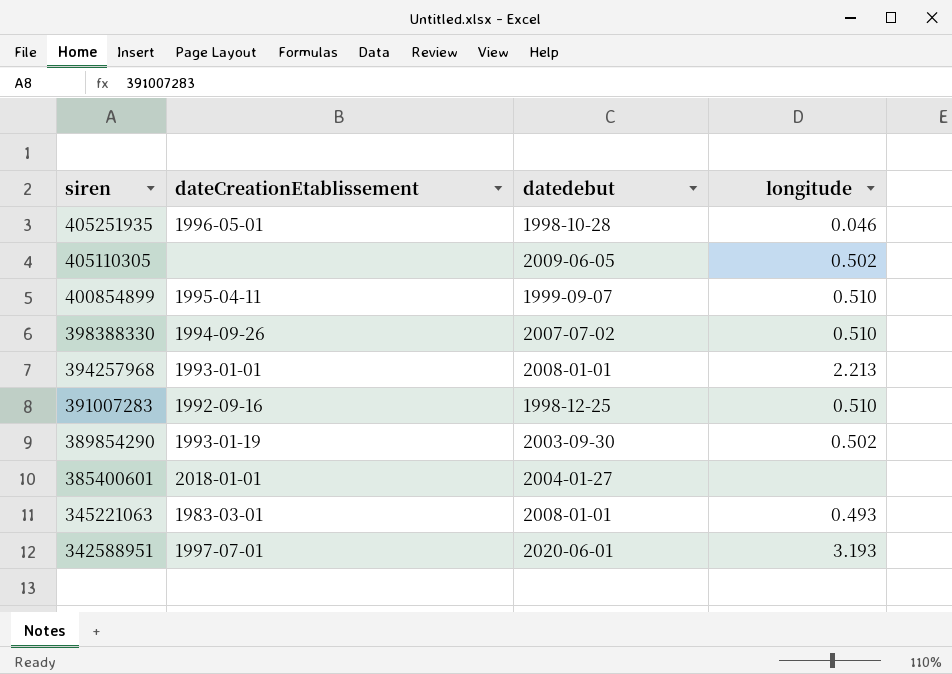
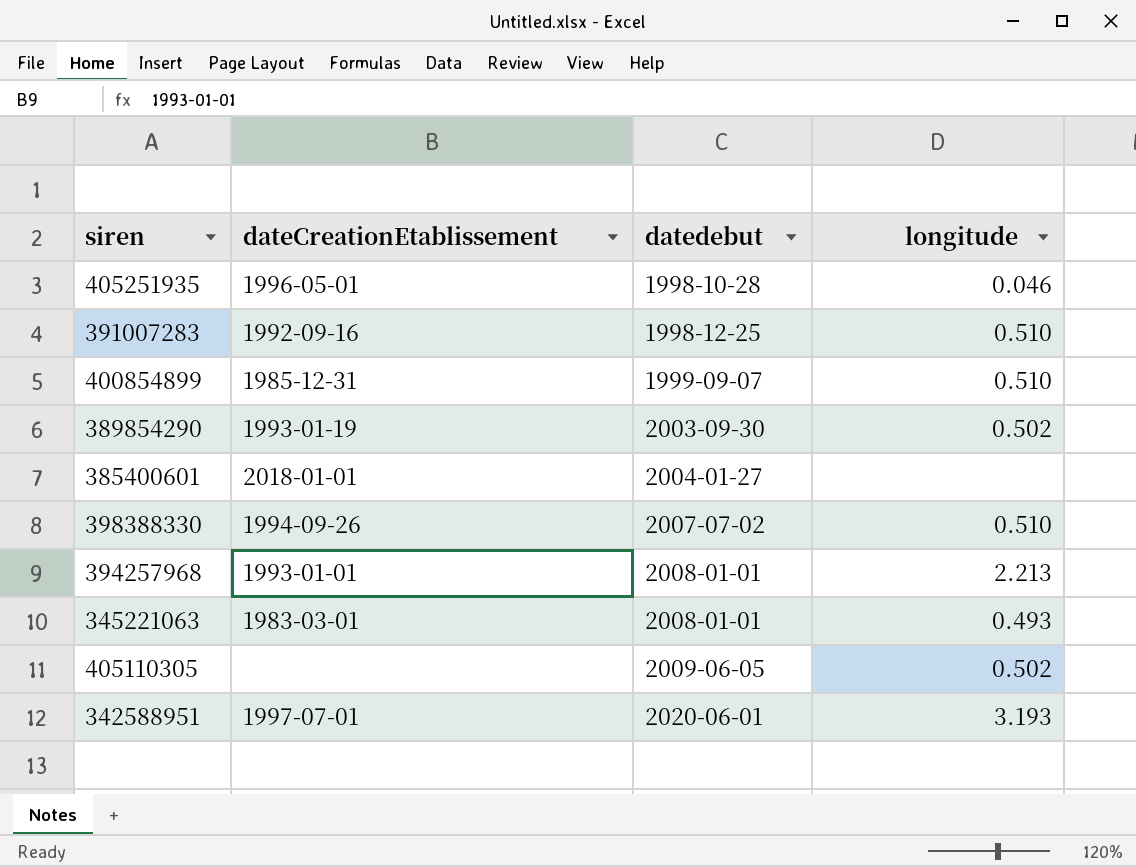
row order: siren descending -> datedebut ascending
400854899 | dateCreationEtablissement: 1995-04-11 -> 1985-12-31

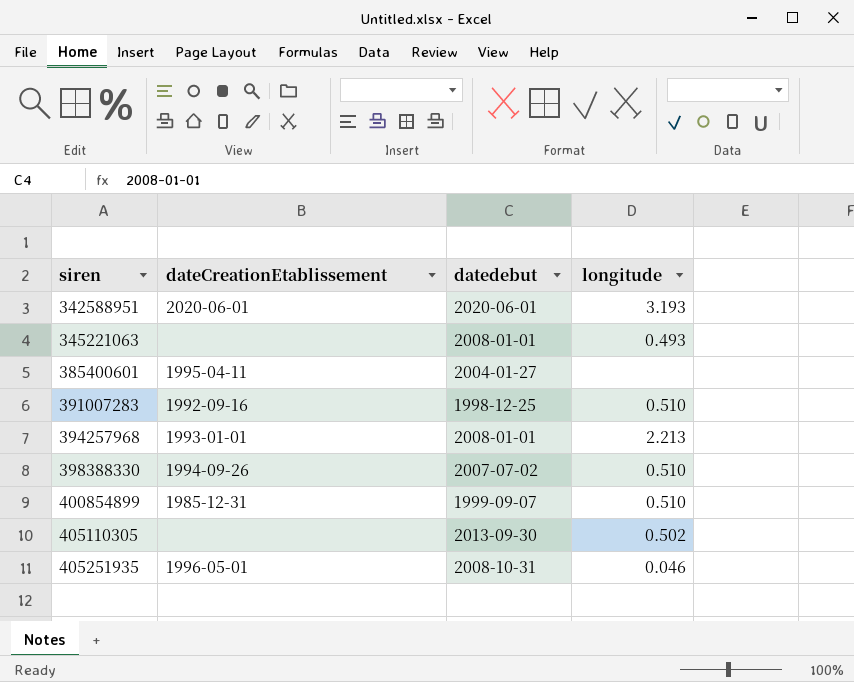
row order: datedebut ascending -> siren ascending
row 389854290: 1993-01-19 | 2003-09-30 | 0.502 -> none
342588951 | dateCreationEtablissement: 1997-07-01 -> 2020-06-01
345221063 | dateCreationEtablissement: 1983-03-01 -> none
385400601 | dateCreationEtablissement: 2018-01-01 -> 1995-04-11
405110305 | datedebut: 2009-06-05 -> 2013-09-30
405251935 | datedebut: 1998-10-28 -> 2008-10-31

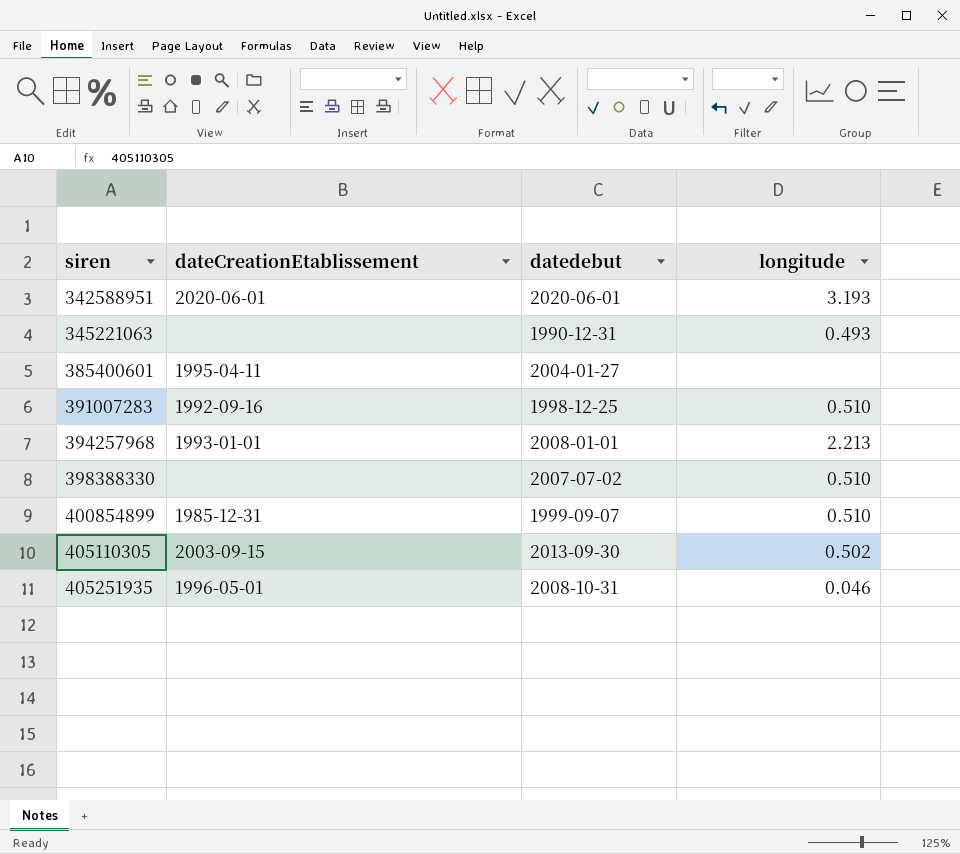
345221063 | datedebut: 2008-01-01 -> 1990-12-31
398388330 | dateCreationEtablissement: 1994-09-26 -> none
405110305 | dateCreationEtablissement: none -> 2003-09-15

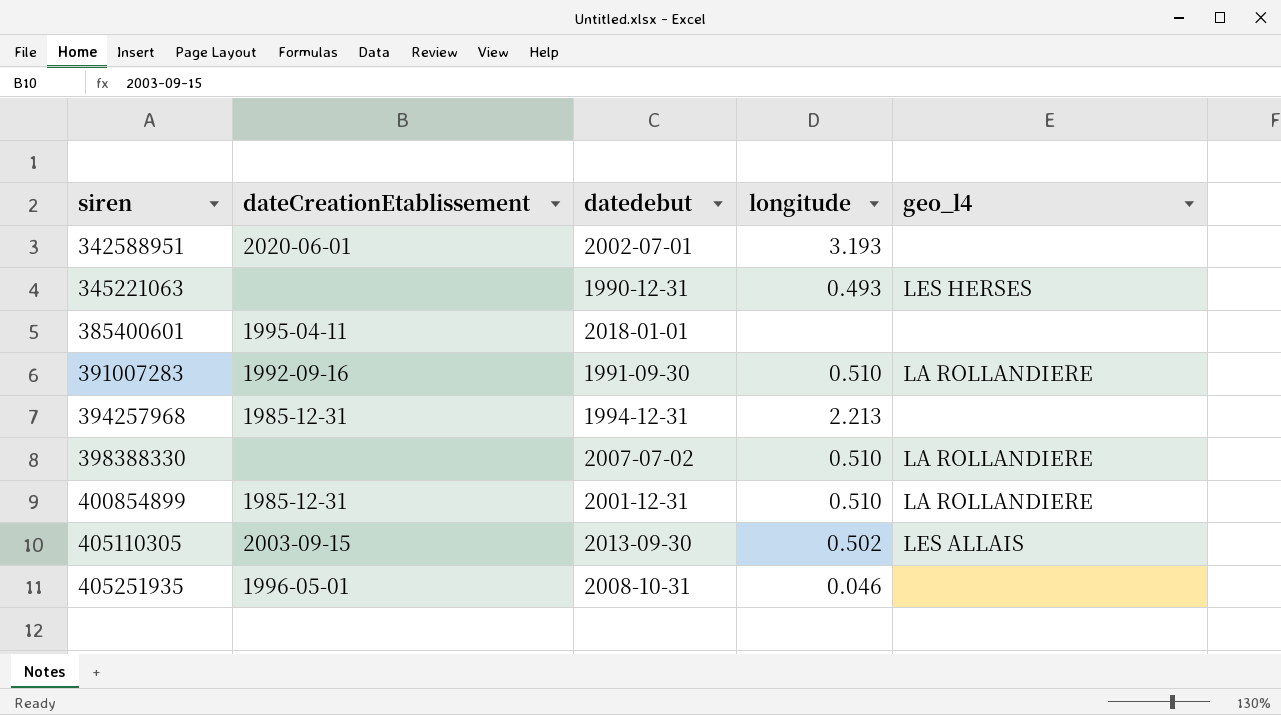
column geo_l4 | position: none -> 5
342588951 | datedebut: 2020-06-01 -> 2002-07-01
385400601 | datedebut: 2004-01-27 -> 2018-01-01
391007283 | datedebut: 1998-12-25 -> 1991-09-30
394257968 | dateCreationEtablissement: 1993-01-01 -> 1985-12-31
394257968 | datedebut: 2008-01-01 -> 1994-12-31
400854899 | datedebut: 1999-09-07 -> 2001-12-31

